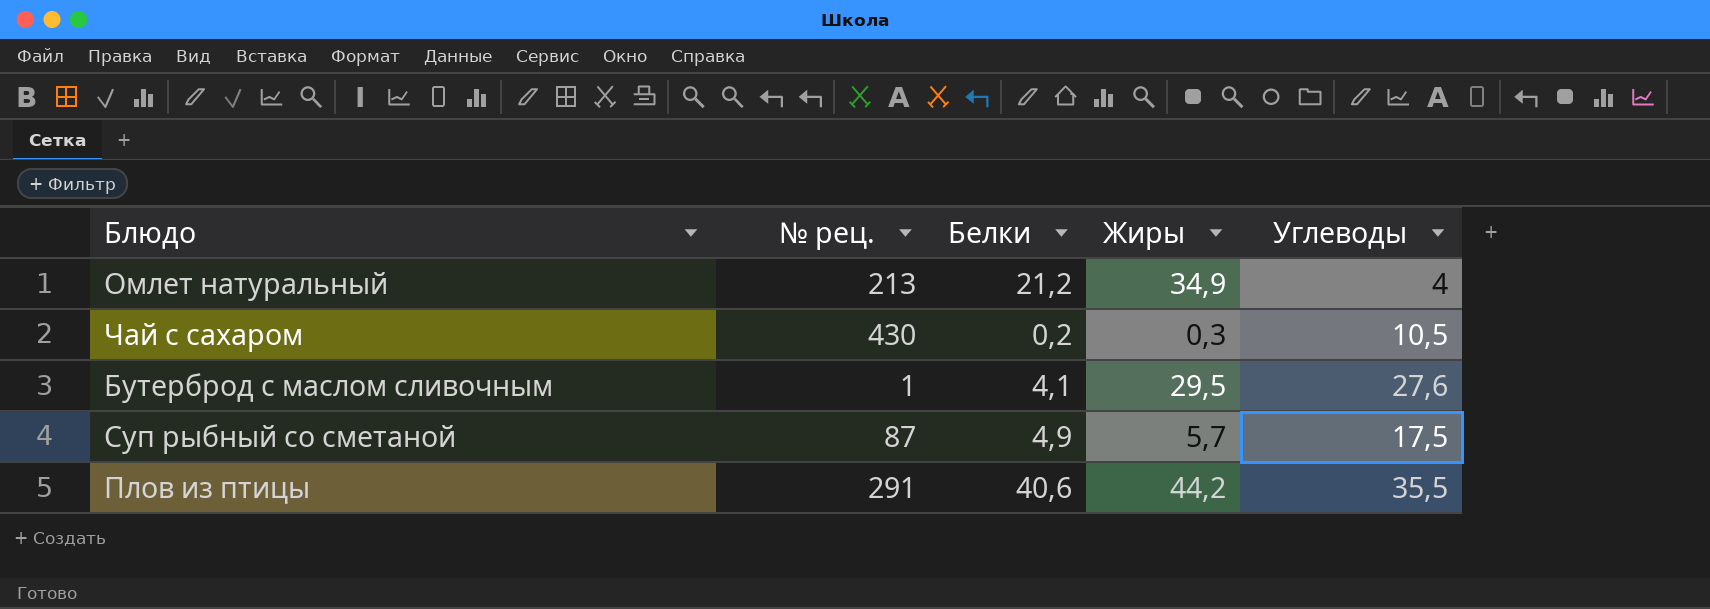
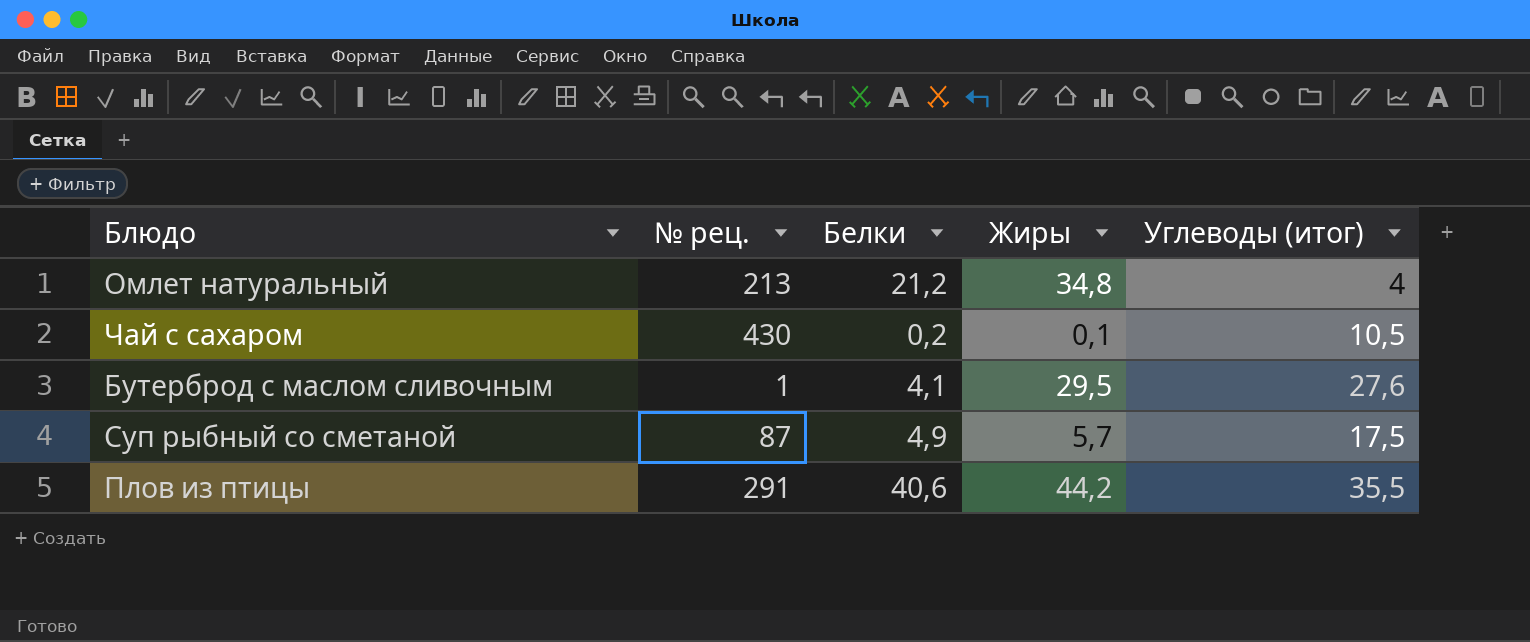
column name: Углеводы -> Углеводы (итог)
Омлет натуральный | Жиры: 34,9 -> 34,8
Чай с сахаром | Жиры: 0,3 -> 0,1

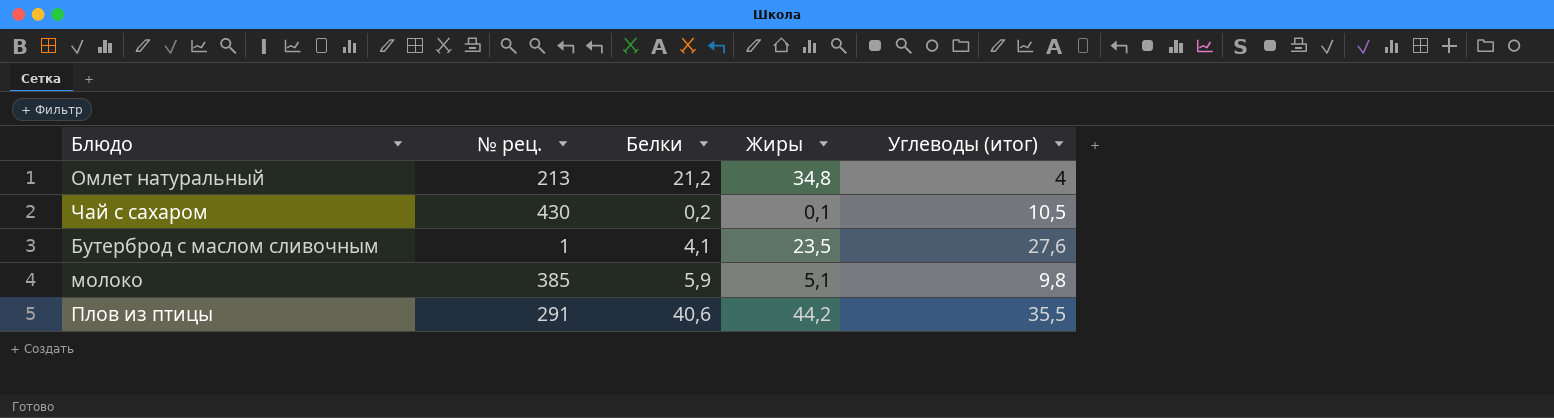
row Суп рыбный со сметаной: 87 | 4,9 | 5,7 | 17,5 -> none
Бутерброд с маслом сливочным | Жиры: 29,5 -> 23,5
row молоко: none -> 385 | 5,9 | 5,1 | 9,8

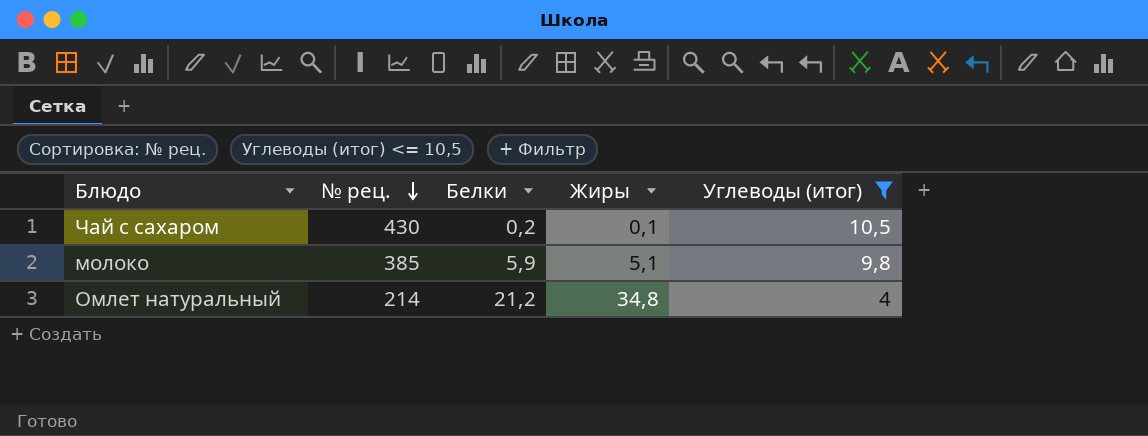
filter: none -> Углеводы (итог) <= 10,5
row order: none -> № рец. descending
Омлет натуральный | № рец.: 213 -> 214

